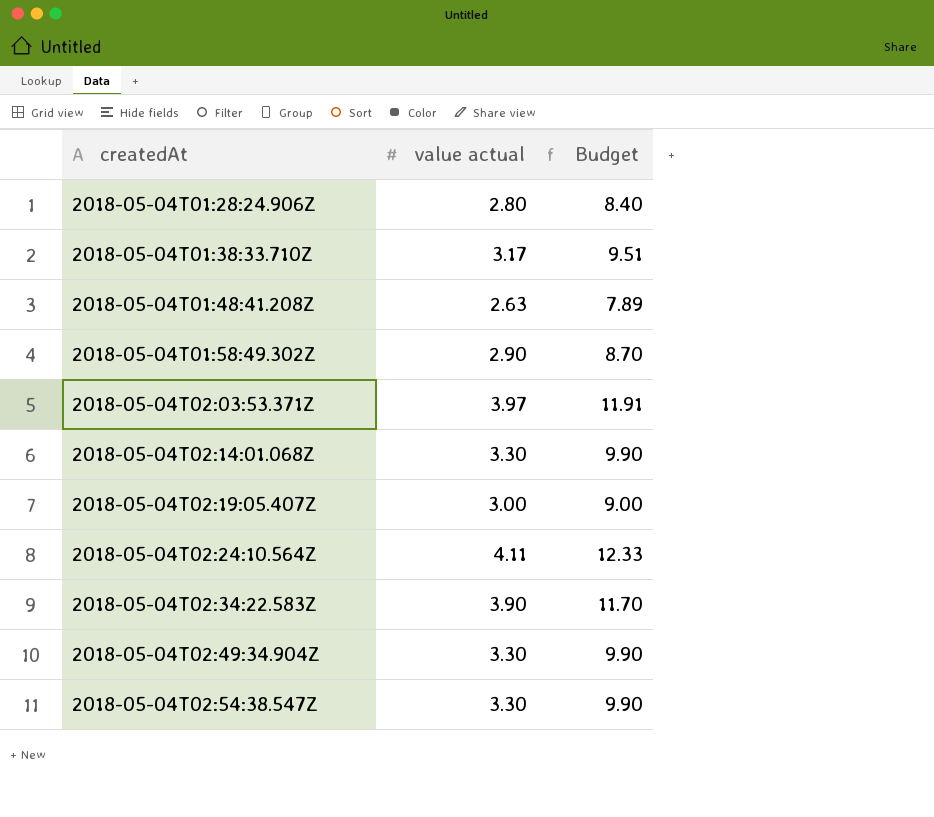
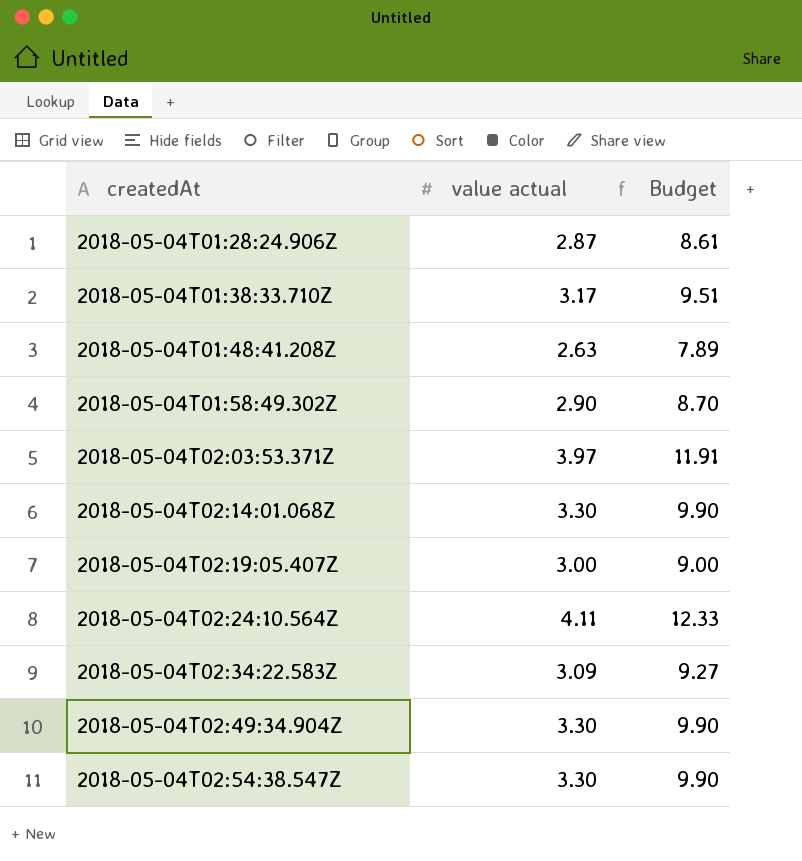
2018-05-04T01:28:24.906Z | value actual: 2.80 -> 2.87
2018-05-04T01:28:24.906Z | Budget: 8.40 -> 8.61
2018-05-04T02:34:22.583Z | value actual: 3.90 -> 3.09
2018-05-04T02:34:22.583Z | Budget: 11.70 -> 9.27

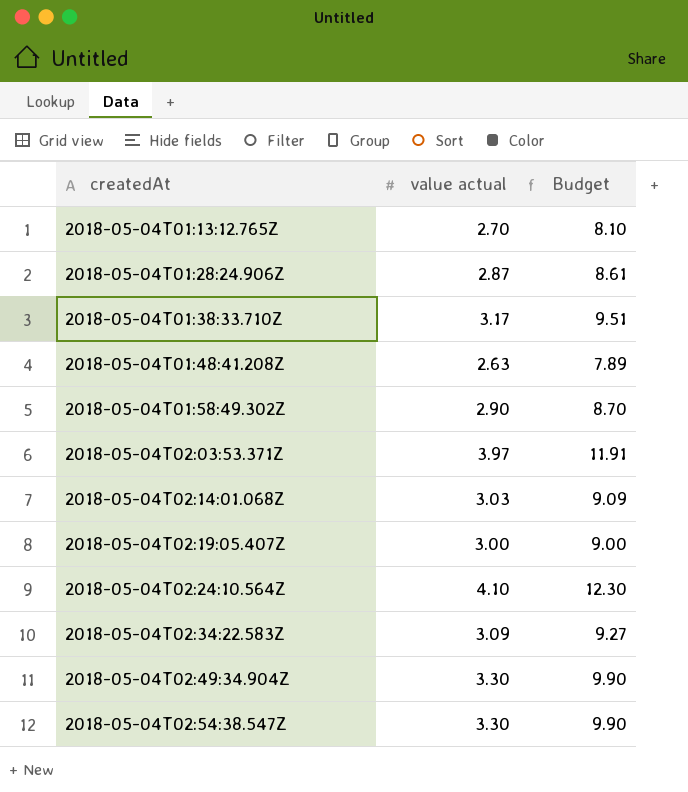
row 2018-05-04T01:13:12.765Z: none -> 2.70 | 8.10
2018-05-04T02:14:01.068Z | value actual: 3.30 -> 3.03
2018-05-04T02:14:01.068Z | Budget: 9.90 -> 9.09
2018-05-04T02:24:10.564Z | value actual: 4.11 -> 4.10
2018-05-04T02:24:10.564Z | Budget: 12.33 -> 12.30

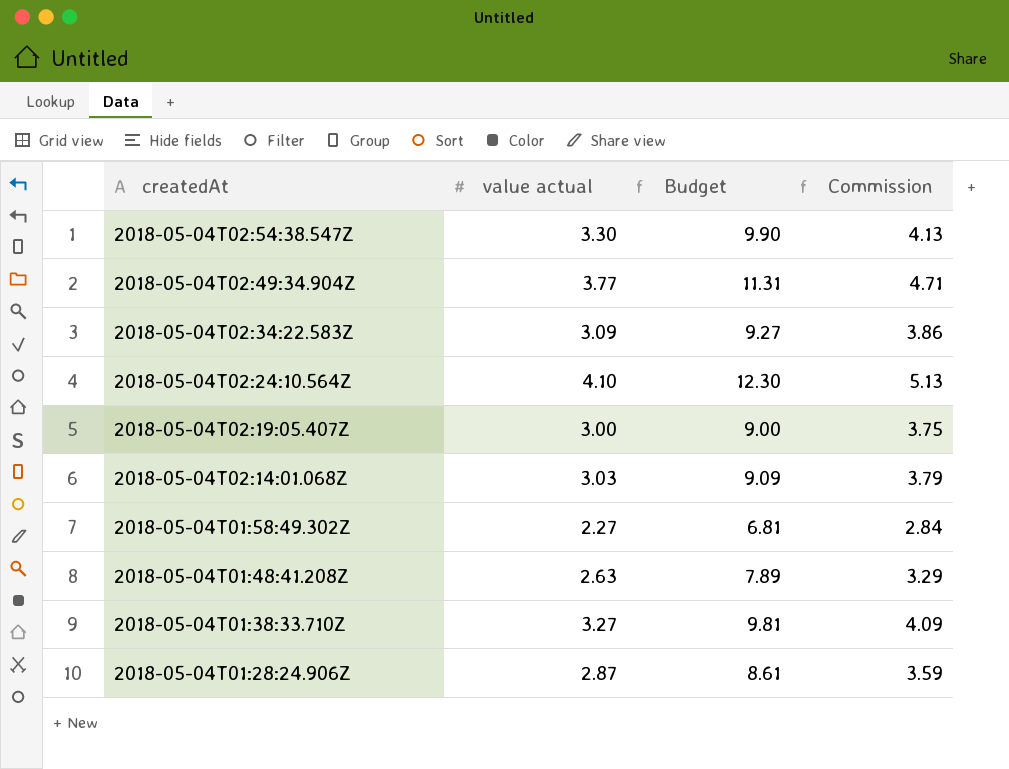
row order: createdAt ascending -> createdAt descending
column Commission | formula: none -> [value actual] * 1.25
row 2018-05-04T01:13:12.765Z: 2.70 | 8.10 -> none
row 2018-05-04T02:03:53.371Z: 3.97 | 11.91 -> none
2018-05-04T02:49:34.904Z | value actual: 3.30 -> 3.77
2018-05-04T02:49:34.904Z | Budget: 9.90 -> 11.31
2018-05-04T01:58:49.302Z | value actual: 2.90 -> 2.27
2018-05-04T01:58:49.302Z | Budget: 8.70 -> 6.81
2018-05-04T01:38:33.710Z | value actual: 3.17 -> 3.27
2018-05-04T01:38:33.710Z | Budget: 9.51 -> 9.81

